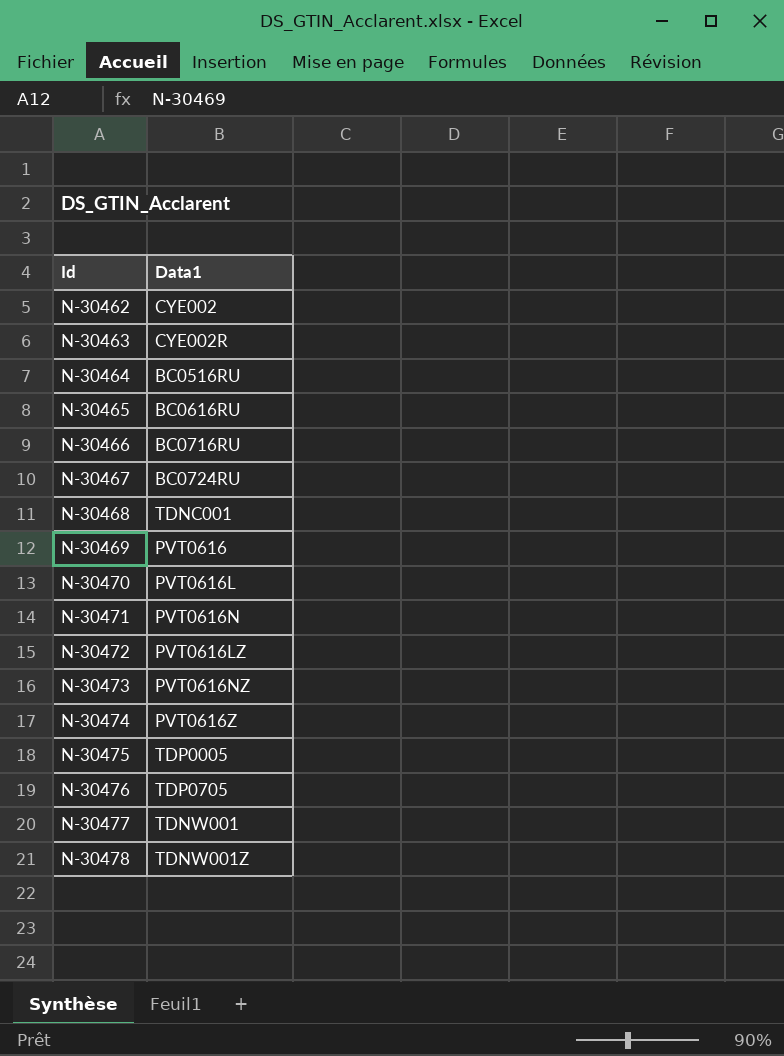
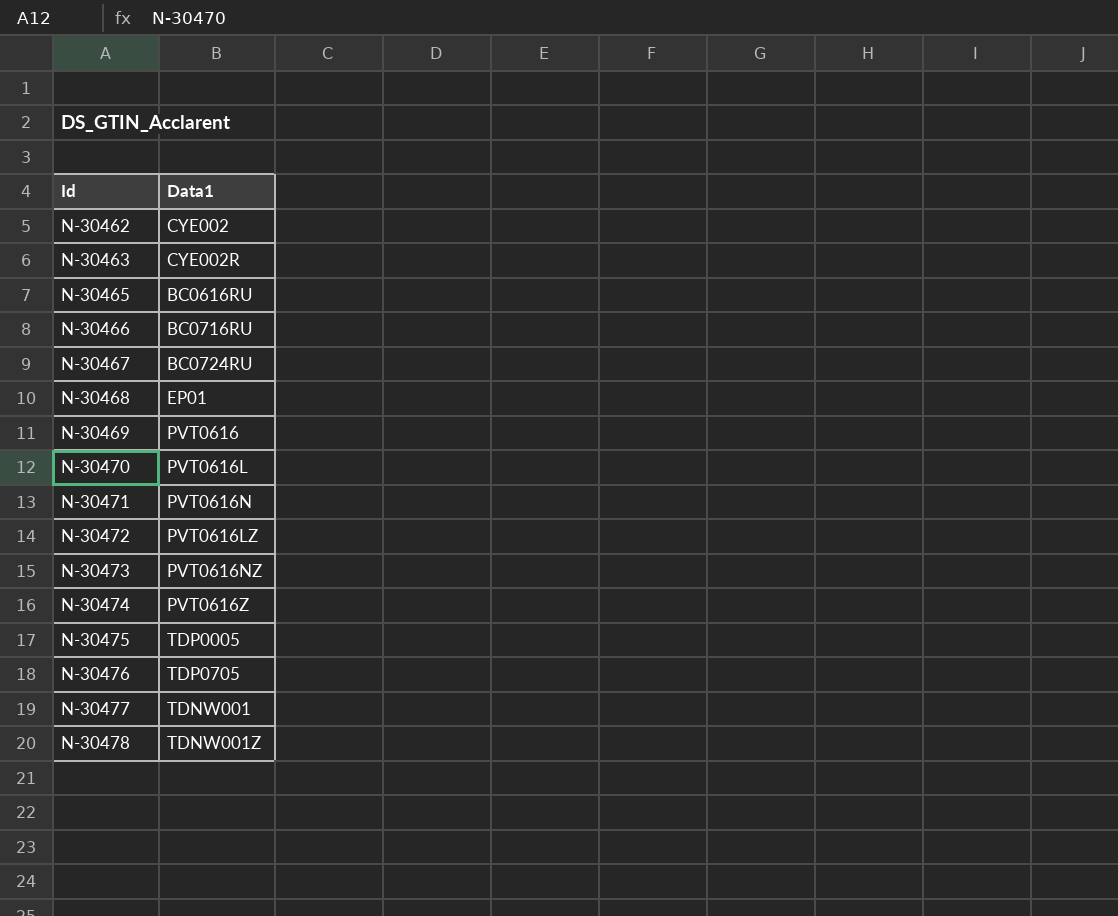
row N-30464: BC0516RU -> none
N-30468 | Data1: TDNC001 -> EP01

